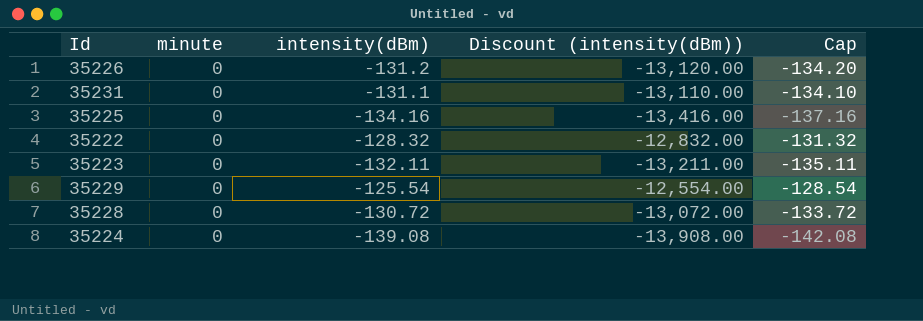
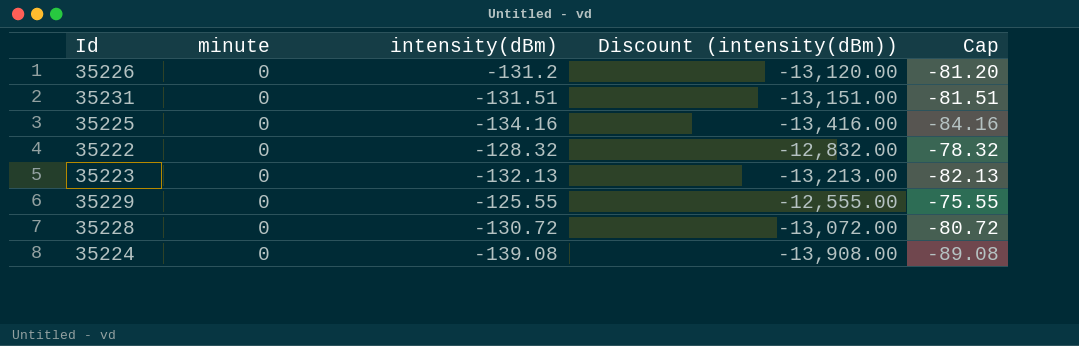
column Cap | formula: [intensity(dBm)] - 3 -> [intensity(dBm)] + 50
35231 | intensity(dBm): -131.1 -> -131.51
35231 | Discount (intensity(dBm)): -13,110.00 -> -13,151.00
35223 | intensity(dBm): -132.11 -> -132.13
35223 | Discount (intensity(dBm)): -13,211.00 -> -13,213.00
35229 | intensity(dBm): -125.54 -> -125.55
35229 | Discount (intensity(dBm)): -12,554.00 -> -12,555.00

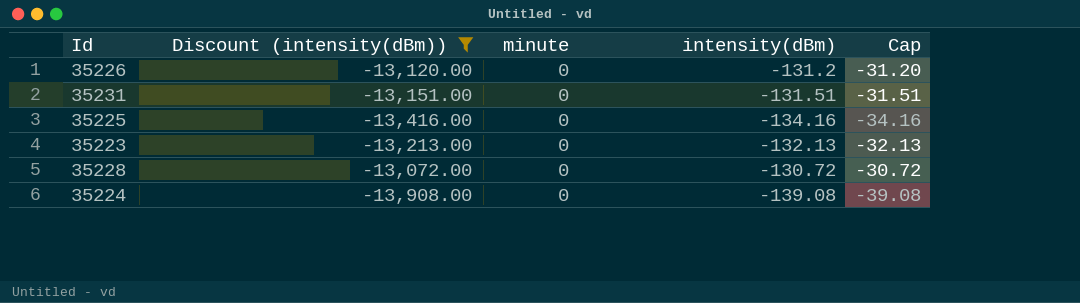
filter: none -> Discount (intensity(dBm)) <= -13,072.00
column Discount (intensity(dBm)) | position: 4 -> 2
column Cap | formula: [intensity(dBm)] + 50 -> [intensity(dBm)] + 100

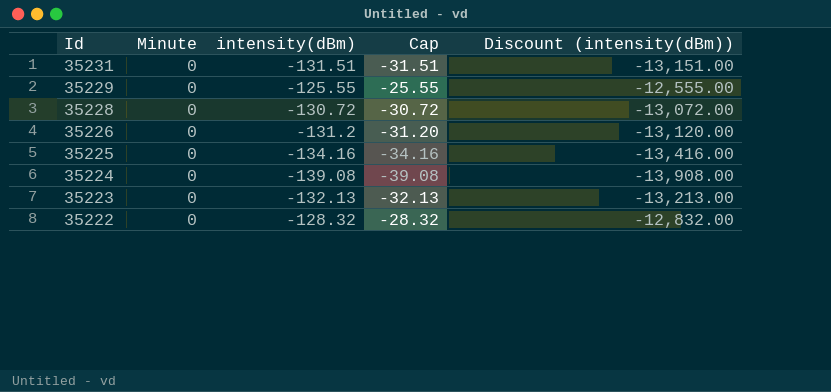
filter: Discount (intensity(dBm)) <= -13,072.00 -> none
row order: none -> Id descending
column name: minute -> Minute
column Discount (intensity(dBm)) | position: 2 -> 5

